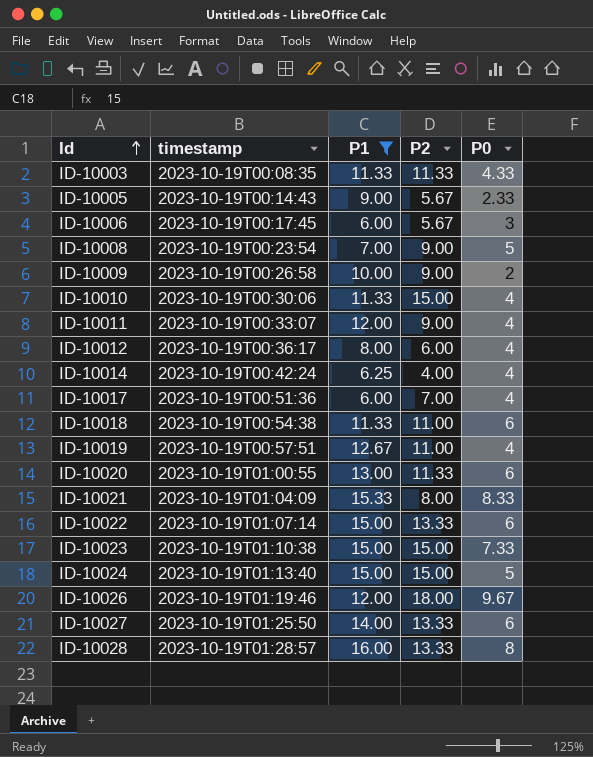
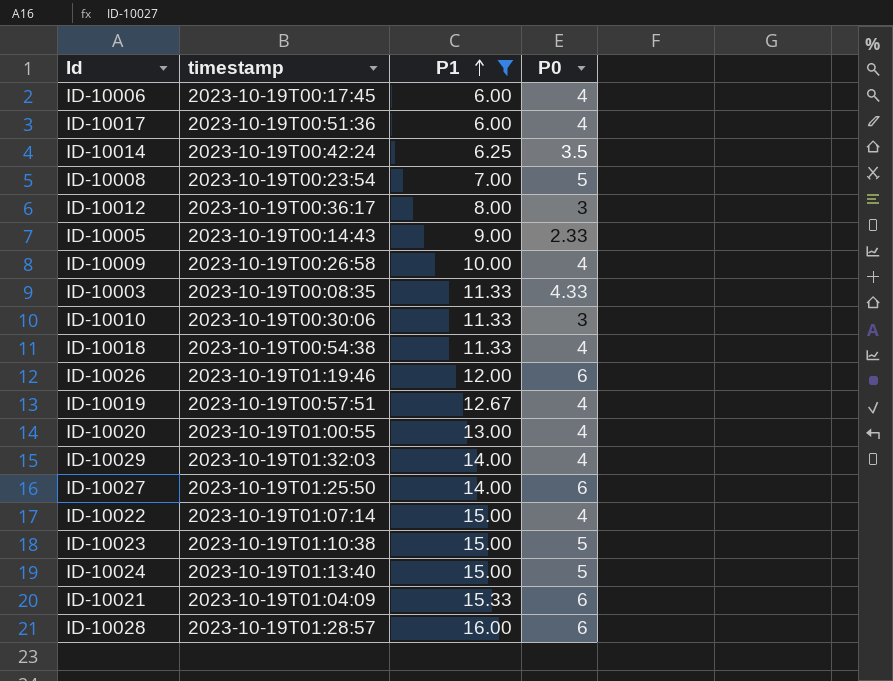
row order: Id ascending -> P1 ascending
column P2 | position: 4 -> none
row ID-10011: 2023-10-19T00:33:07 | 12.00 | 9.00 | 4 -> none
ID-10006 | P0: 3 -> 4
ID-10014 | P0: 4 -> 3.5
ID-10012 | P0: 4 -> 3
ID-10009 | P0: 2 -> 4
ID-10010 | P0: 4 -> 3
ID-10018 | P0: 6 -> 4
ID-10026 | P0: 9.67 -> 6
ID-10020 | P0: 6 -> 4
row ID-10029: none -> 2023-10-19T01:32:03 | 14.00 | 4
ID-10022 | P0: 6 -> 4
ID-10023 | P0: 7.33 -> 5
ID-10021 | P0: 8.33 -> 6
ID-10028 | P0: 8 -> 6

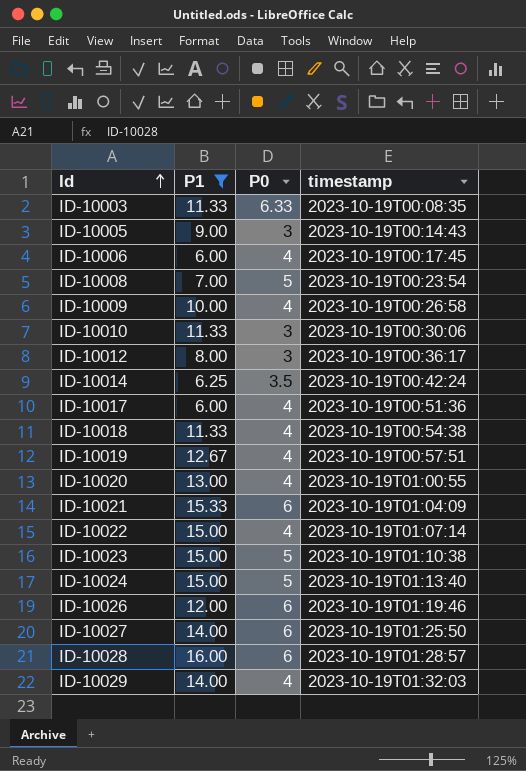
row order: P1 ascending -> Id ascending
column timestamp | position: 2 -> 4
ID-10003 | P0: 4.33 -> 6.33
ID-10005 | P0: 2.33 -> 3

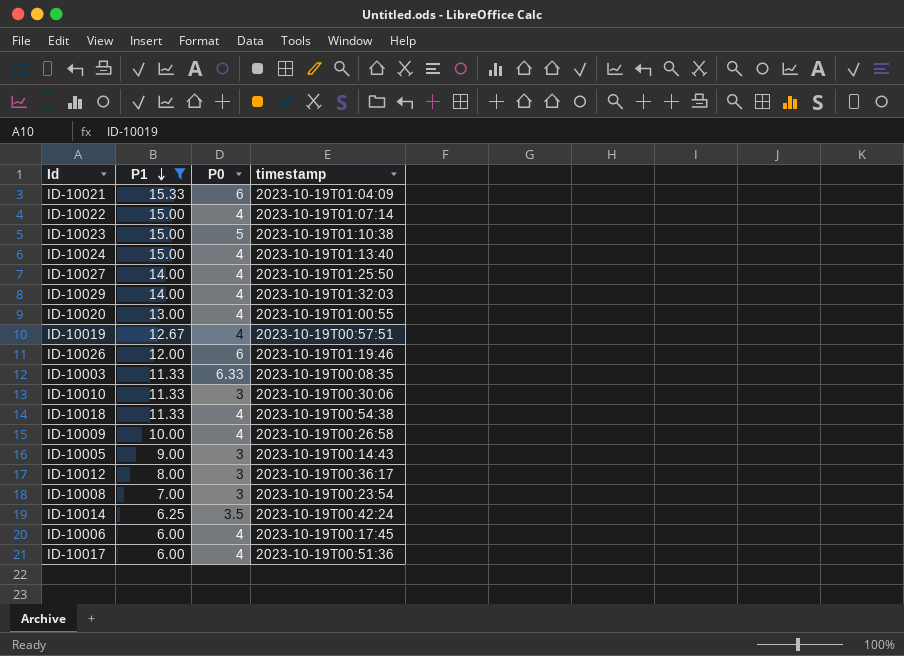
row order: Id ascending -> P1 descending
row ID-10028: 16.00 | 6 | 2023-10-19T01:28:57 -> none
ID-10024 | P0: 5 -> 4
ID-10027 | P0: 6 -> 4
ID-10008 | P0: 5 -> 3

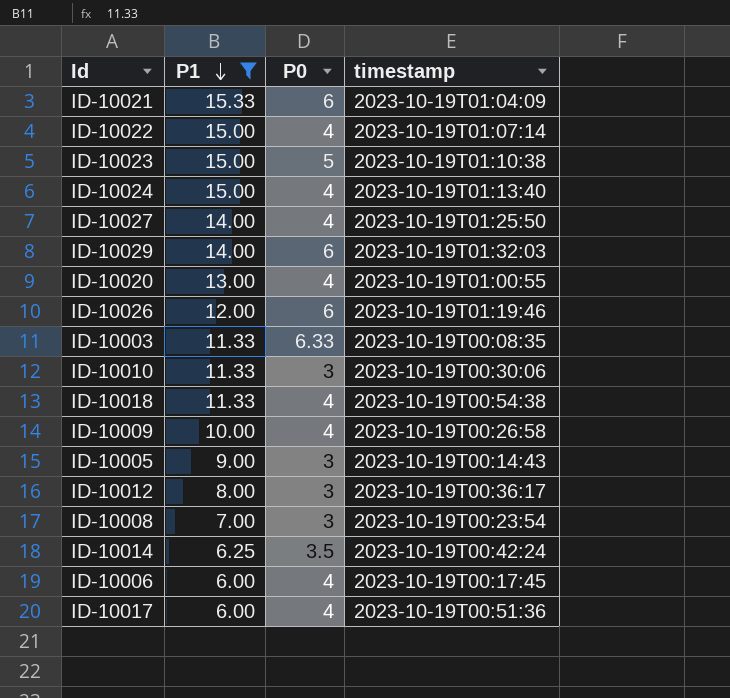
row ID-10019: 12.67 | 4 | 2023-10-19T00:57:51 -> none
ID-10029 | P0: 4 -> 6

